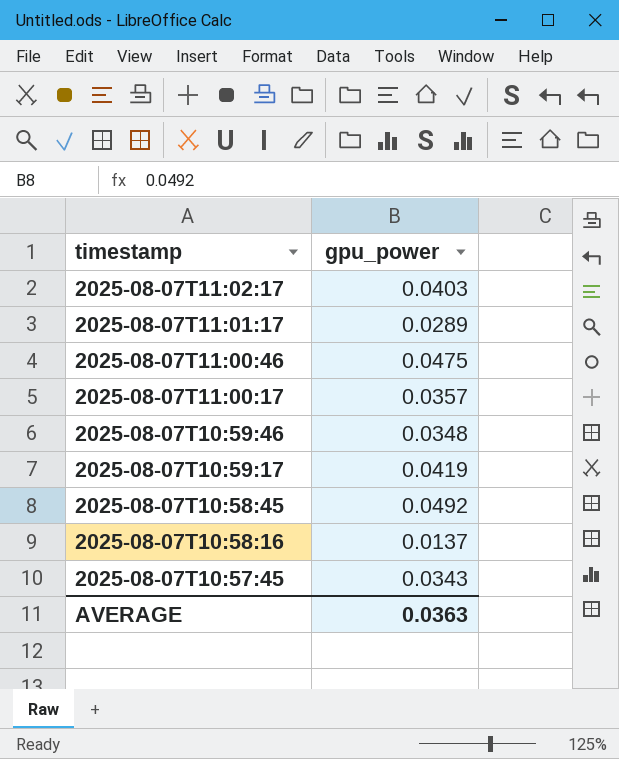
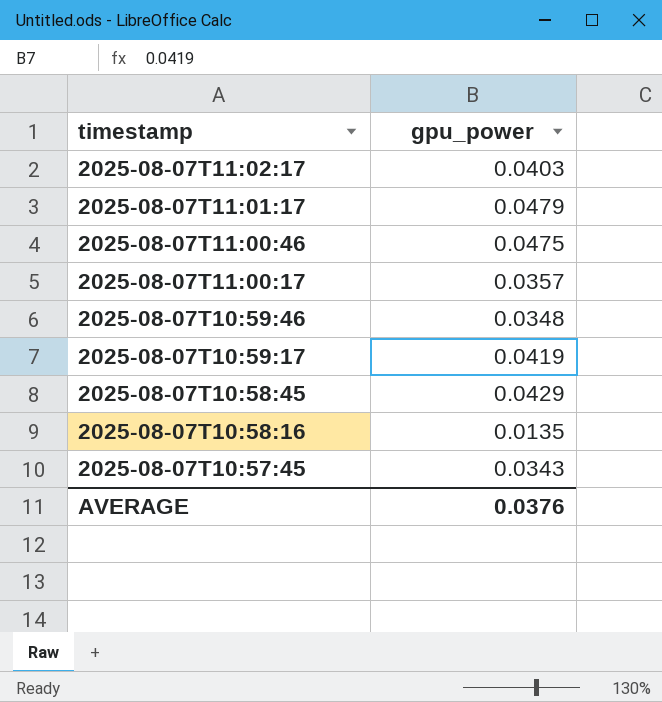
2025-08-07T11:01:17 | gpu_power: 0.0289 -> 0.0479
2025-08-07T10:58:45 | gpu_power: 0.0492 -> 0.0429
2025-08-07T10:58:16 | gpu_power: 0.0137 -> 0.0135
AVERAGE | gpu_power: 0.0363 -> 0.0376

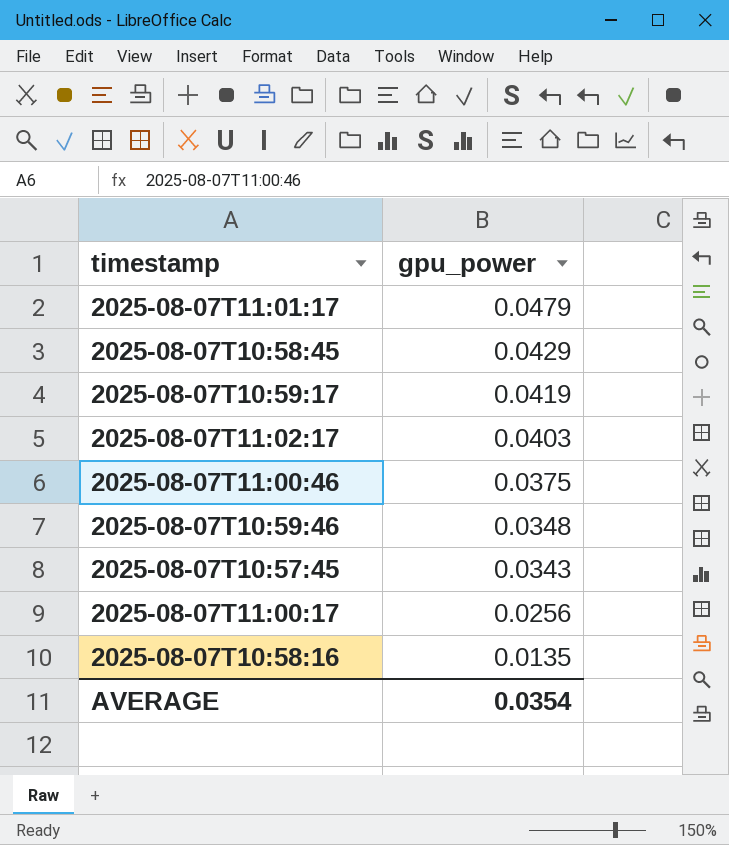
row order: timestamp descending -> gpu_power descending
2025-08-07T11:00:46 | gpu_power: 0.0475 -> 0.0375
2025-08-07T11:00:17 | gpu_power: 0.0357 -> 0.0256
AVERAGE | gpu_power: 0.0376 -> 0.0354

